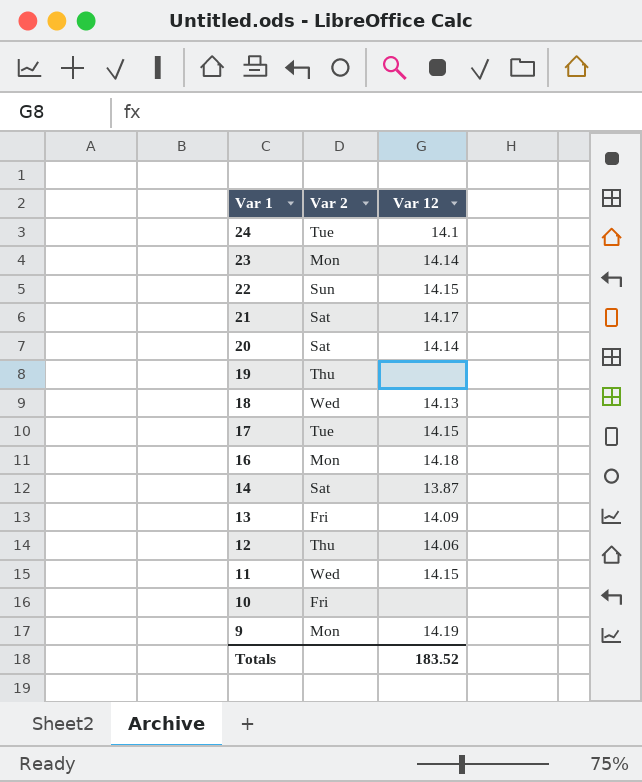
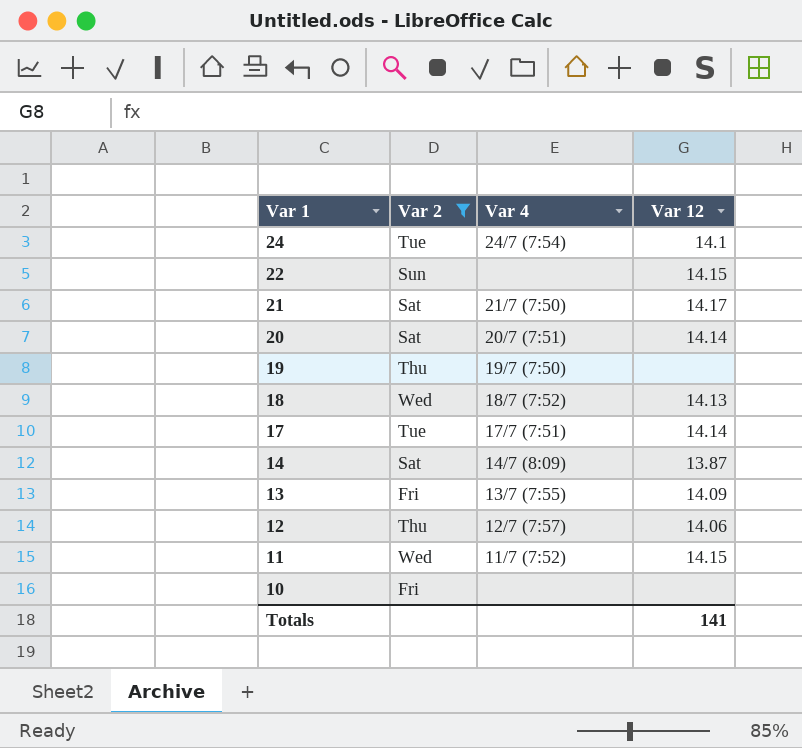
filter: none -> Var 2 != Mon
column Var 4 | position: none -> 3
17 | Var 12: 14.15 -> 14.14
Totals | Var 12: 183.52 -> 141

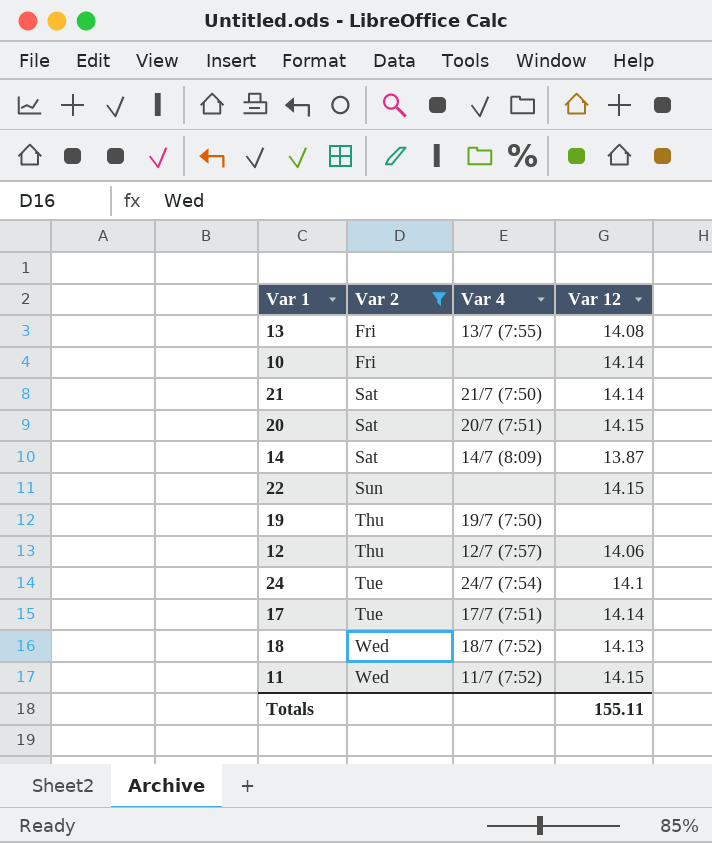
row order: Var 1 descending -> Var 2 ascending
13 | Var 12: 14.09 -> 14.08
10 | Var 12: none -> 14.14
21 | Var 12: 14.17 -> 14.14
20 | Var 12: 14.14 -> 14.15
Totals | Var 12: 141 -> 155.11

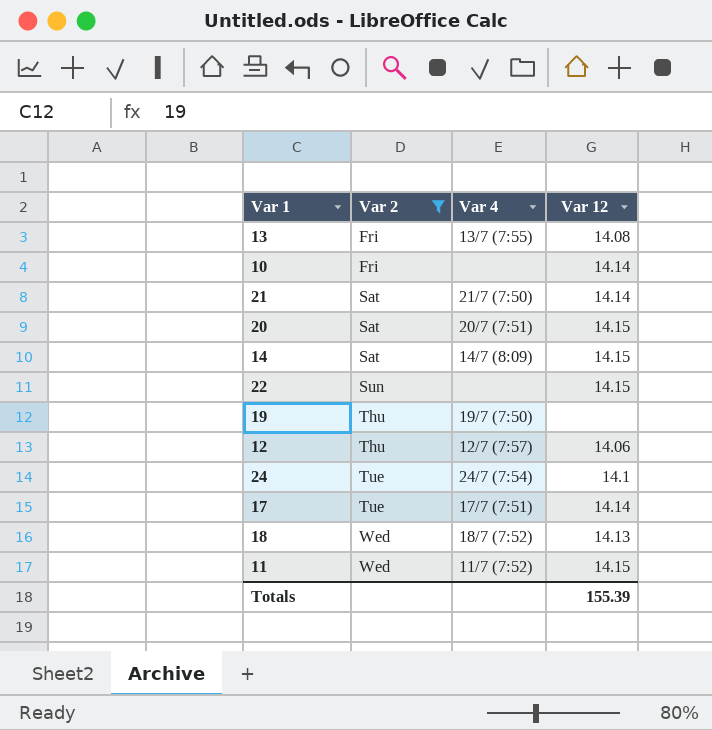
14 | Var 12: 13.87 -> 14.15
Totals | Var 12: 155.11 -> 155.39

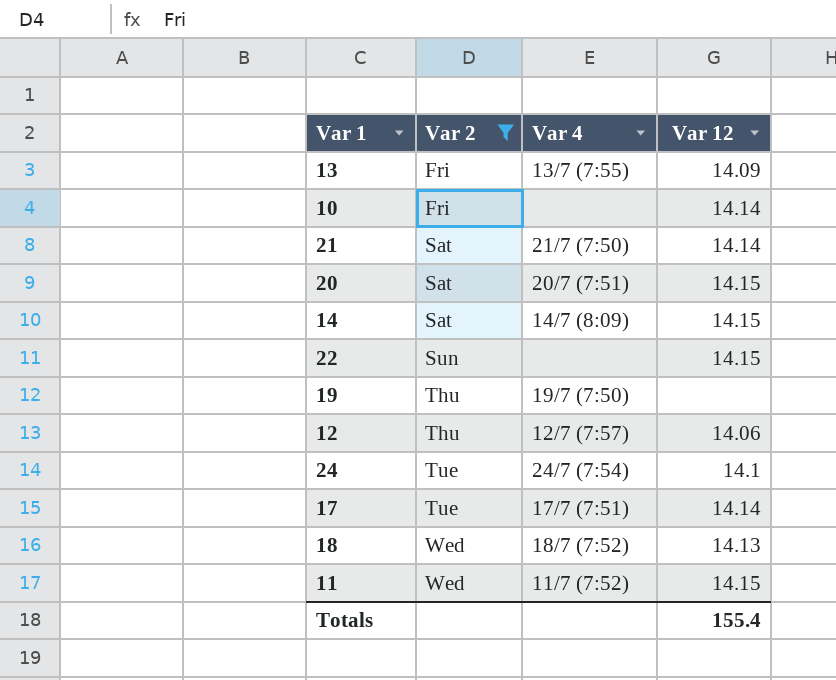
13 | Var 12: 14.08 -> 14.09
Totals | Var 12: 155.39 -> 155.4

